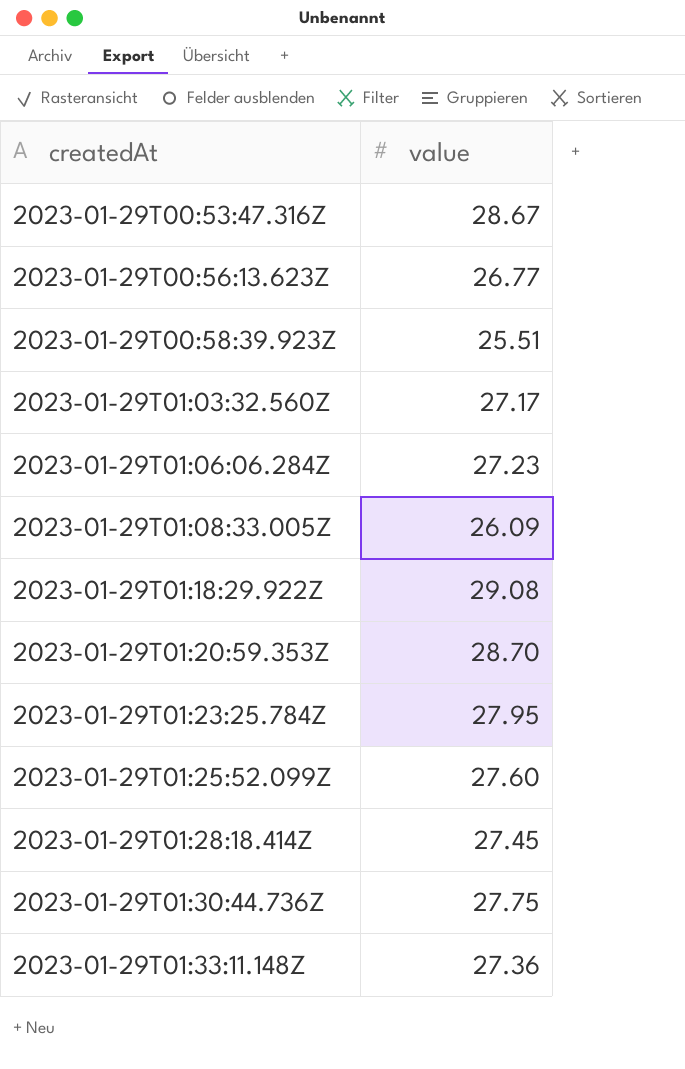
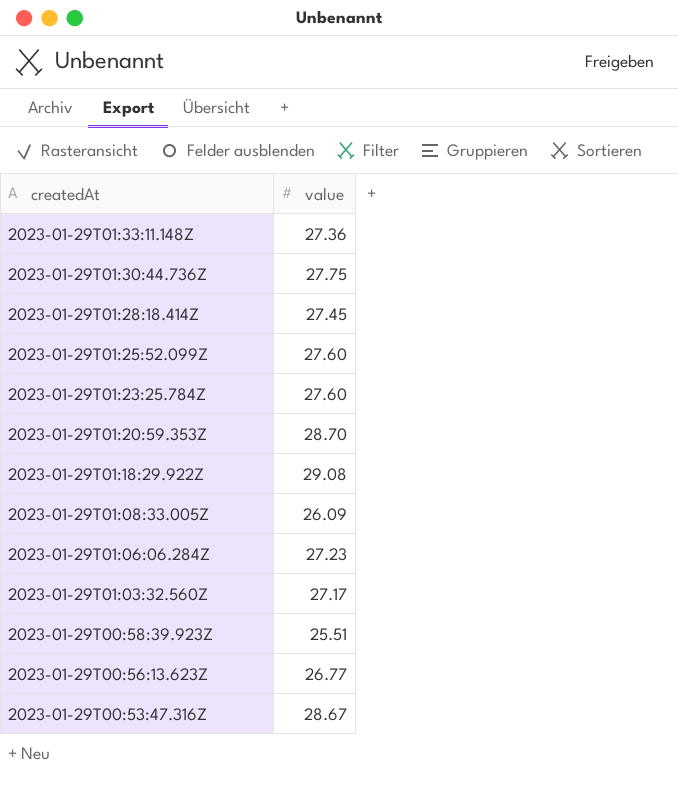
row order: createdAt ascending -> createdAt descending
2023-01-29T01:23:25.784Z | value: 27.95 -> 27.60

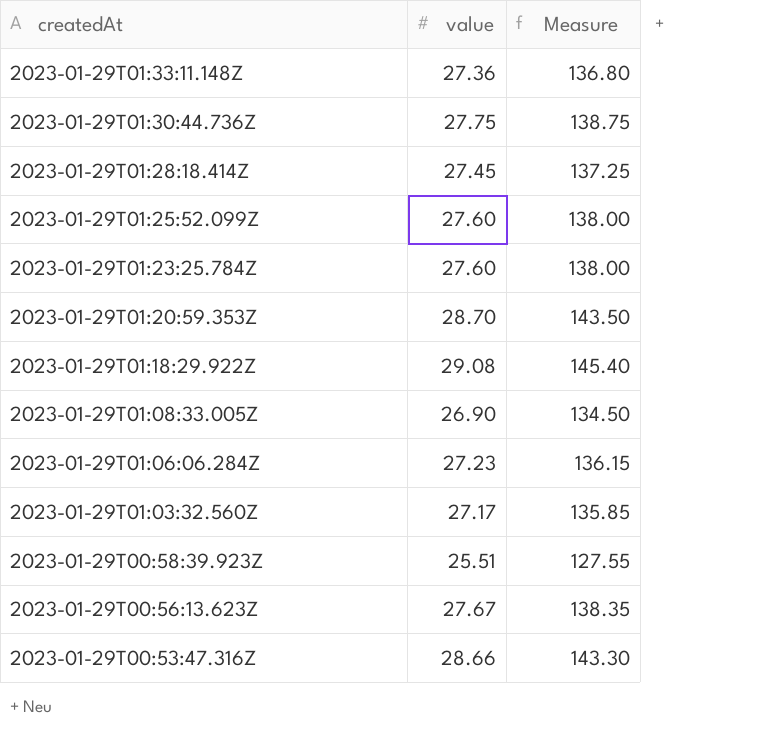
column Measure | formula: none -> [value] * 5
2023-01-29T01:08:33.005Z | value: 26.09 -> 26.90
2023-01-29T00:56:13.623Z | value: 26.77 -> 27.67
2023-01-29T00:53:47.316Z | value: 28.67 -> 28.66

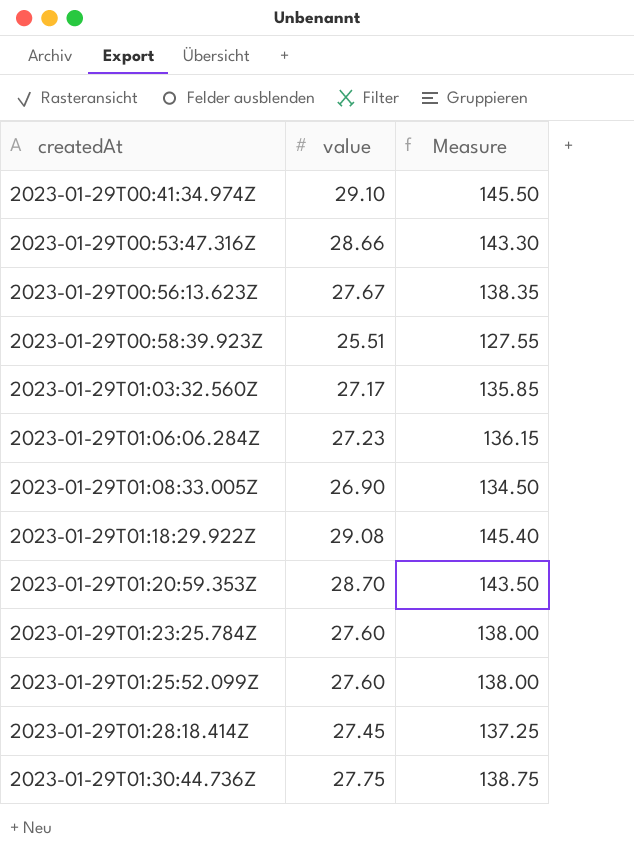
row order: createdAt descending -> createdAt ascending
row 2023-01-29T01:33:11.148Z: 27.36 | 136.80 -> none
row 2023-01-29T00:41:34.974Z: none -> 29.10 | 145.50

